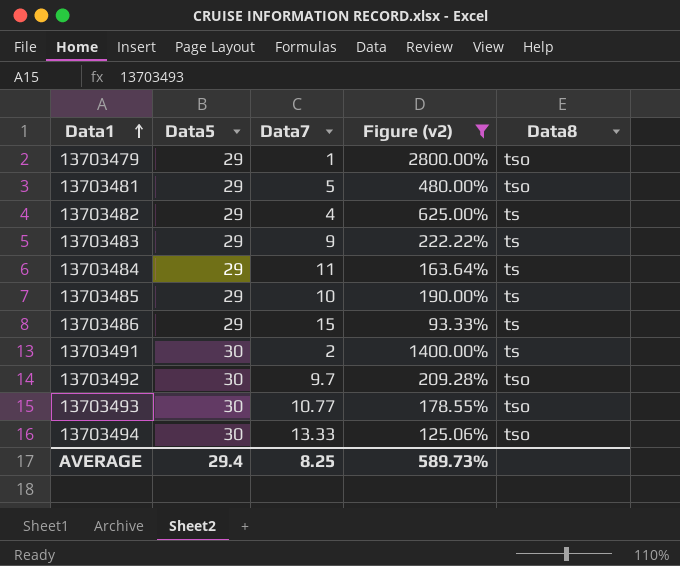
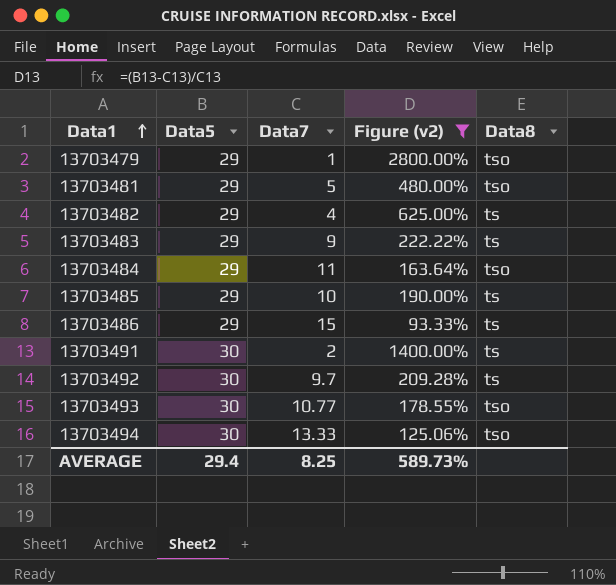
13703484 | Data8: ts -> tso
13703492 | Data8: tso -> ts

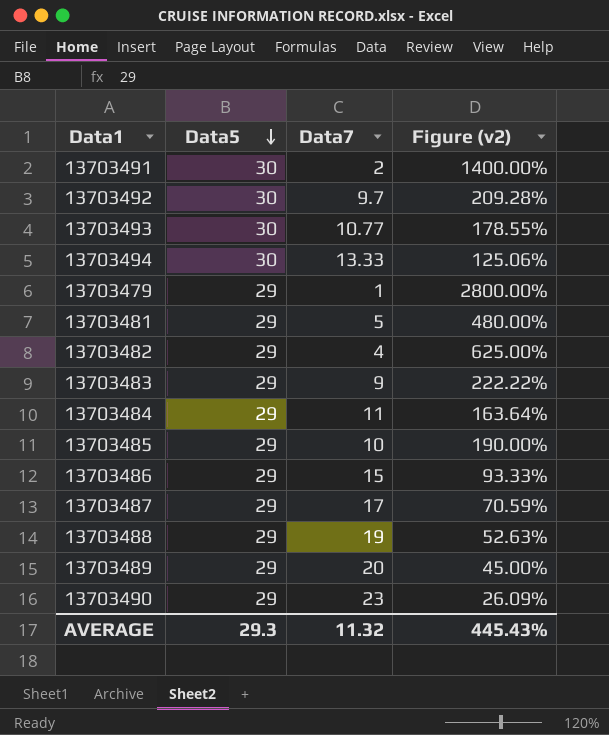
filter: Figure (v2) >= 93.33% -> none
row order: Data1 ascending -> Data5 descending
column Data8 | position: 5 -> none
AVERAGE | Data5: 29.4 -> 29.3
AVERAGE | Data7: 8.25 -> 11.32
AVERAGE | Figure (v2): 589.73% -> 445.43%

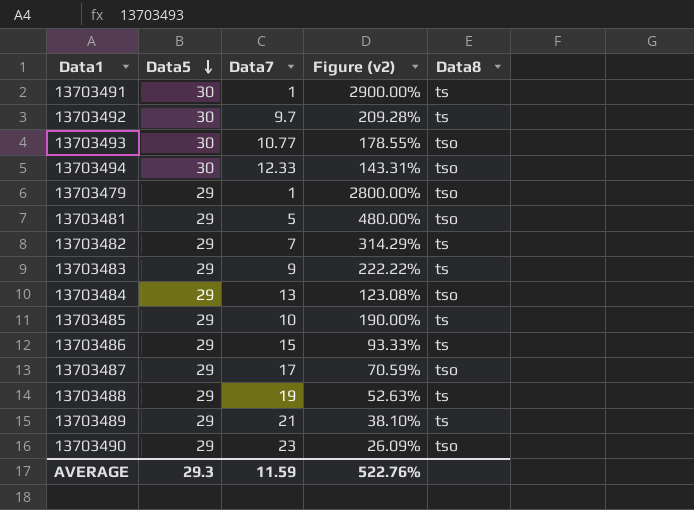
column Data8 | position: none -> 5
13703491 | Data7: 2 -> 1
13703491 | Figure (v2): 1400.00% -> 2900.00%
13703494 | Data7: 13.33 -> 12.33
13703494 | Figure (v2): 125.06% -> 143.31%
13703482 | Data7: 4 -> 7
13703482 | Figure (v2): 625.00% -> 314.29%
13703484 | Data7: 11 -> 13
13703484 | Figure (v2): 163.64% -> 123.08%
13703489 | Data7: 20 -> 21
13703489 | Figure (v2): 45.00% -> 38.10%
AVERAGE | Data7: 11.32 -> 11.59
AVERAGE | Figure (v2): 445.43% -> 522.76%

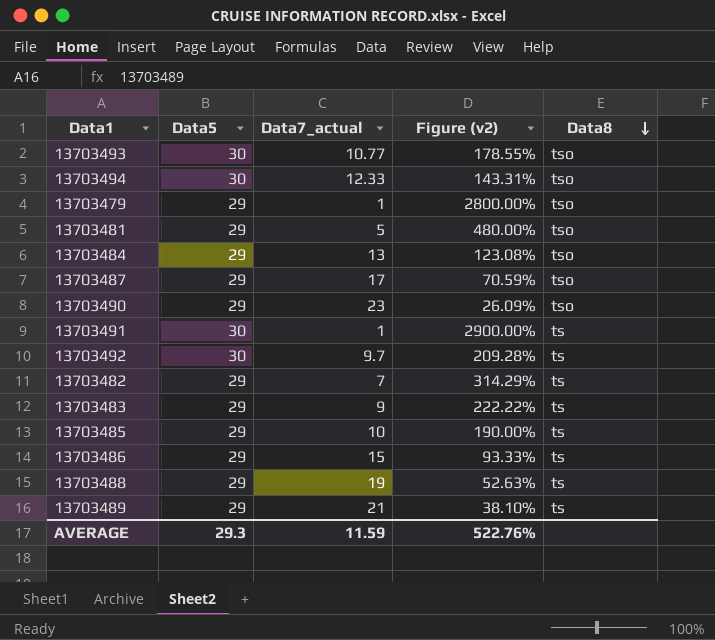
row order: Data5 descending -> Data8 descending
column name: Data7 -> Data7_actual

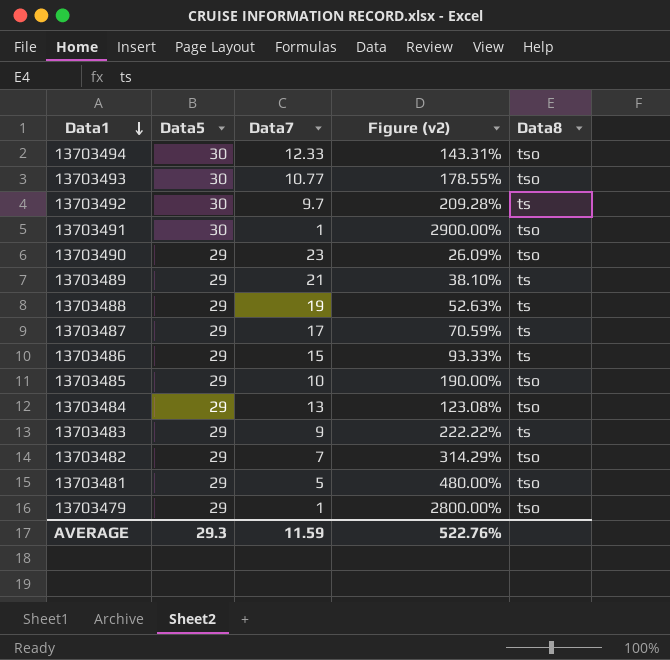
row order: Data8 descending -> Data1 descending
column name: Data7_actual -> Data7
13703491 | Data8: ts -> tso
13703487 | Data8: tso -> ts
13703485 | Data8: ts -> tso
13703482 | Data8: ts -> tso

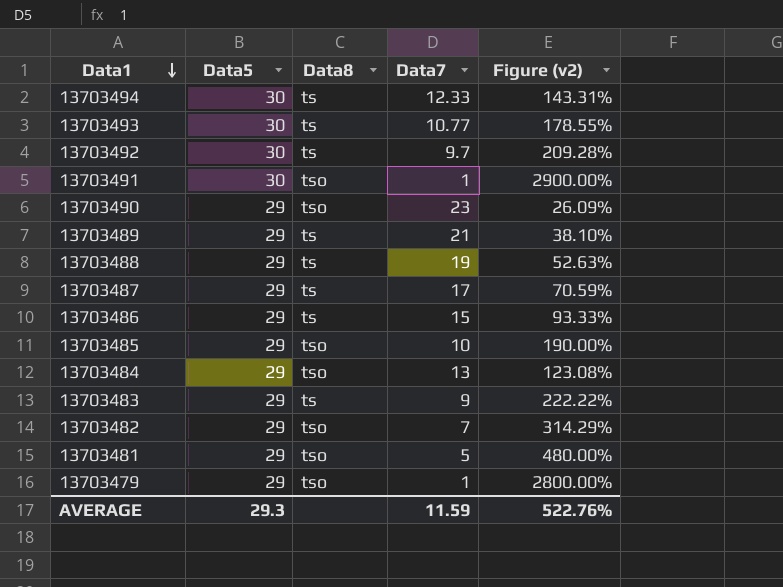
column Data8 | position: 5 -> 3
13703494 | Data8: tso -> ts
13703493 | Data8: tso -> ts

